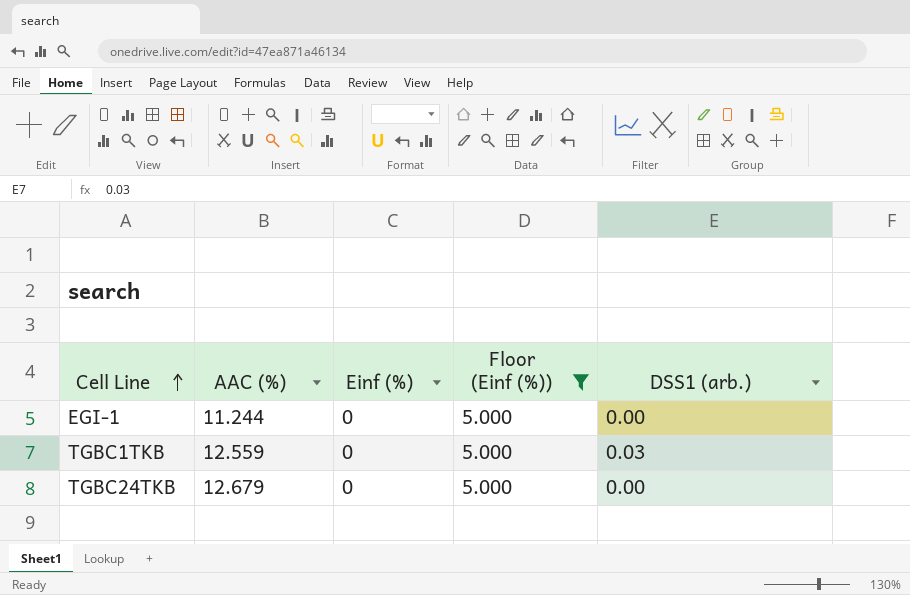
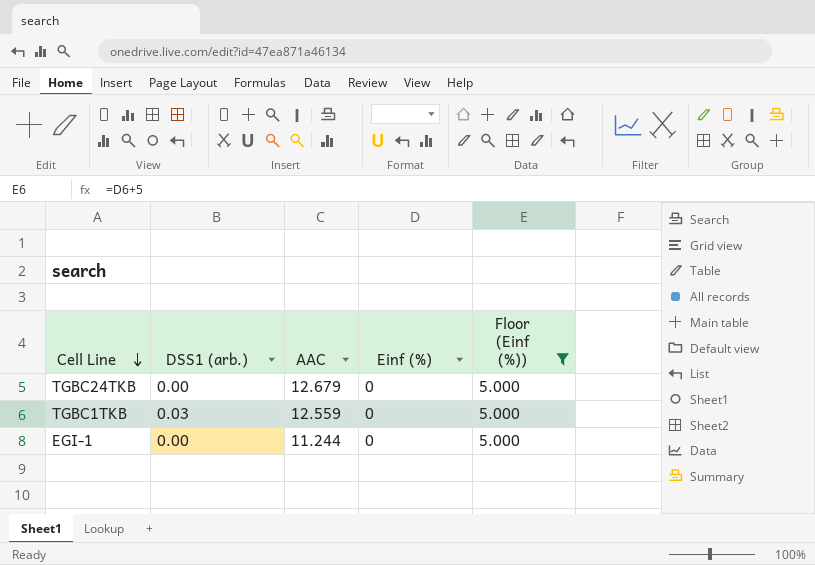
row order: Cell Line ascending -> Cell Line descending
column DSS1 (arb.) | position: 5 -> 2
column name: AAC (%) -> AAC

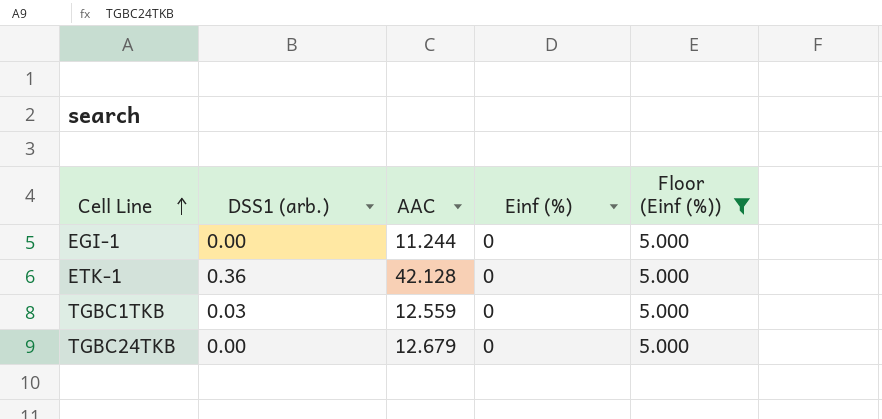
row order: Cell Line descending -> Cell Line ascending
row ETK-1: none -> 0.36 | 42.128 | 0 | 5.000

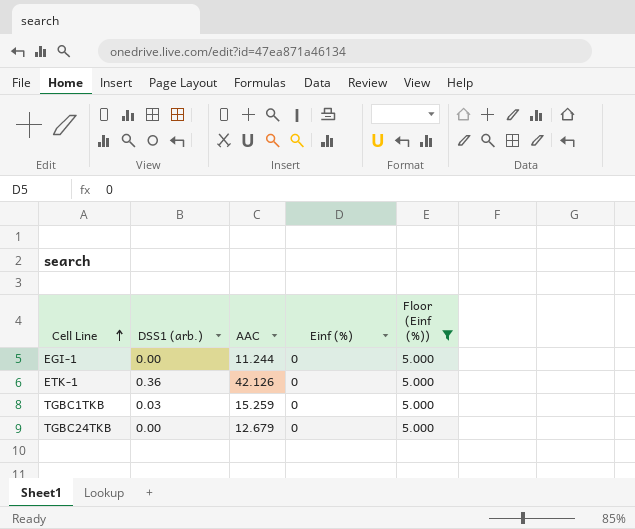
ETK-1 | AAC: 42.128 -> 42.126
TGBC1TKB | AAC: 12.559 -> 15.259

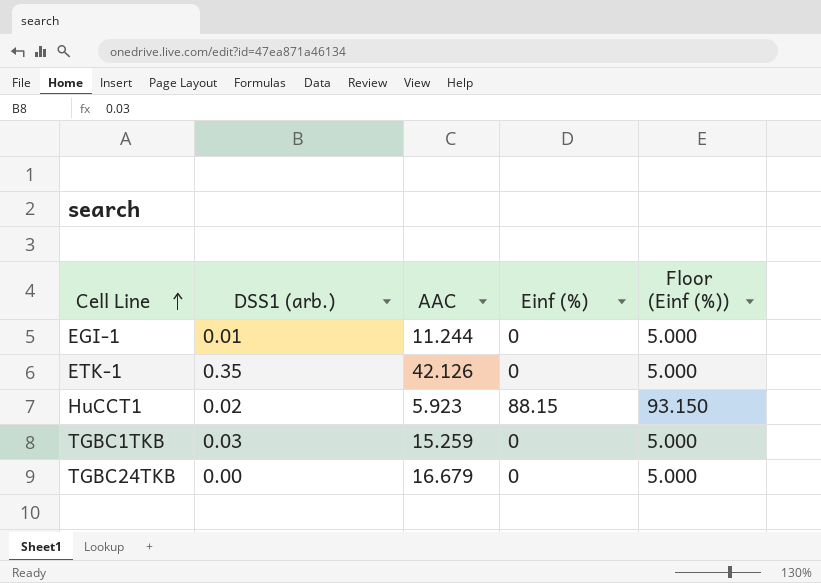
filter: Floor (Einf (%)) = 5.000 -> none
EGI-1 | DSS1 (arb.): 0.00 -> 0.01
ETK-1 | DSS1 (arb.): 0.36 -> 0.35
TGBC24TKB | AAC: 12.679 -> 16.679

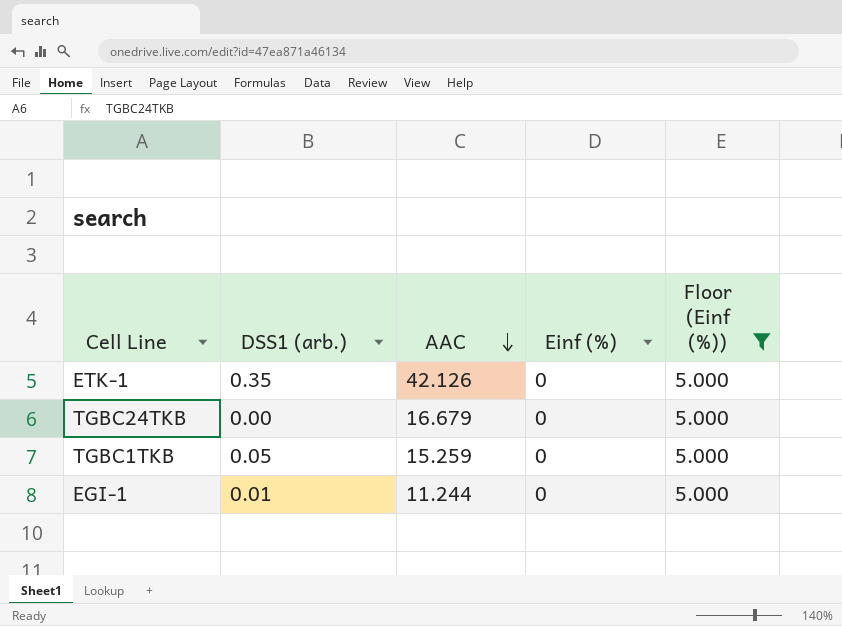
filter: none -> Floor (Einf (%)) = 5.000
row order: Cell Line ascending -> AAC descending
TGBC1TKB | DSS1 (arb.): 0.03 -> 0.05

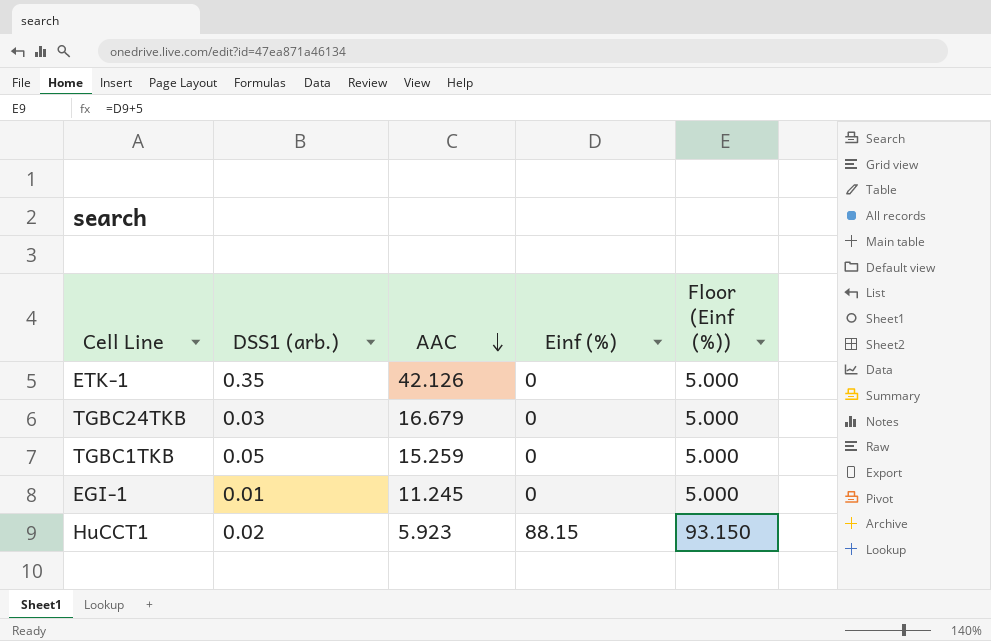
filter: Floor (Einf (%)) = 5.000 -> none
TGBC24TKB | DSS1 (arb.): 0.00 -> 0.03
EGI-1 | AAC: 11.244 -> 11.245

